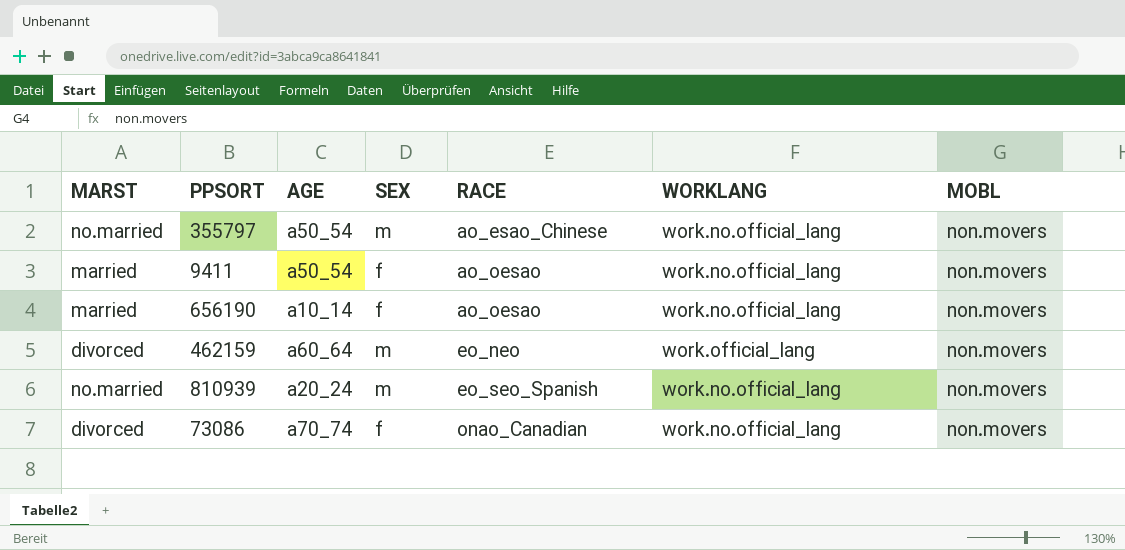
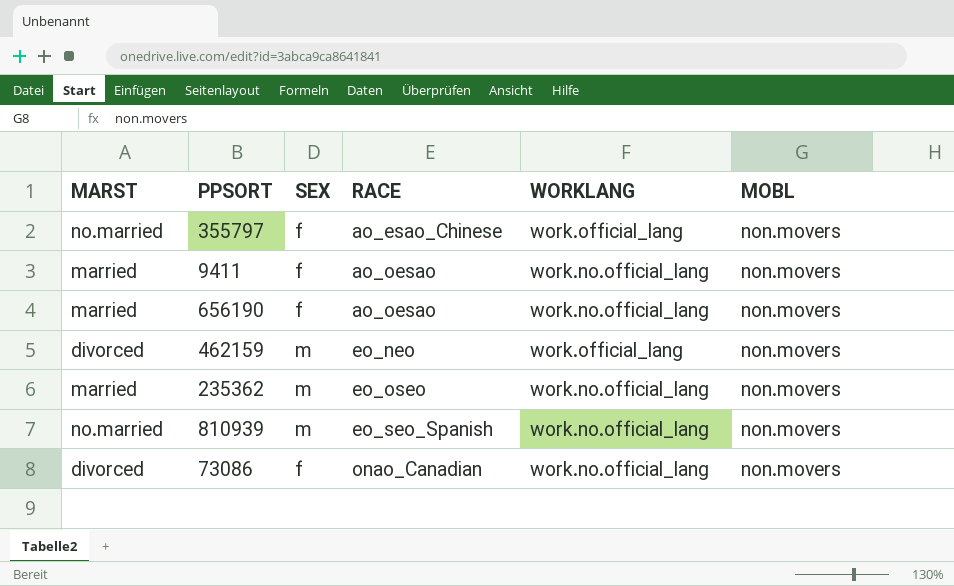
column AGE | position: 3 -> none
355797 | SEX: m -> f
355797 | WORKLANG: work.no.official_lang -> work.official_lang
row 235362: none -> married | m | eo_oseo | work.no.official_lang | non.movers

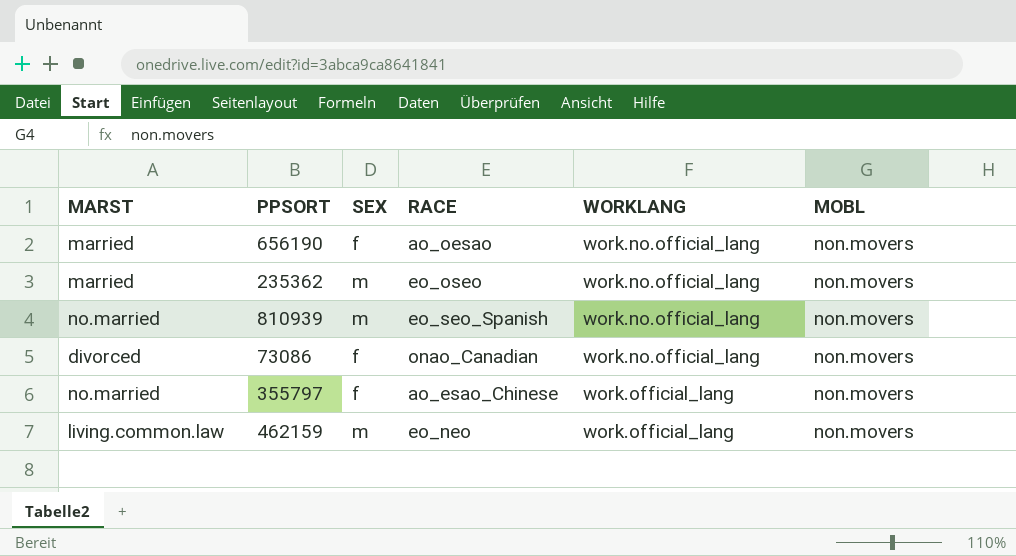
row order: RACE ascending -> WORKLANG ascending
row 9411: married | f | ao_oesao | work.no.official_lang | non.movers -> none
462159 | MARST: divorced -> living.common.law

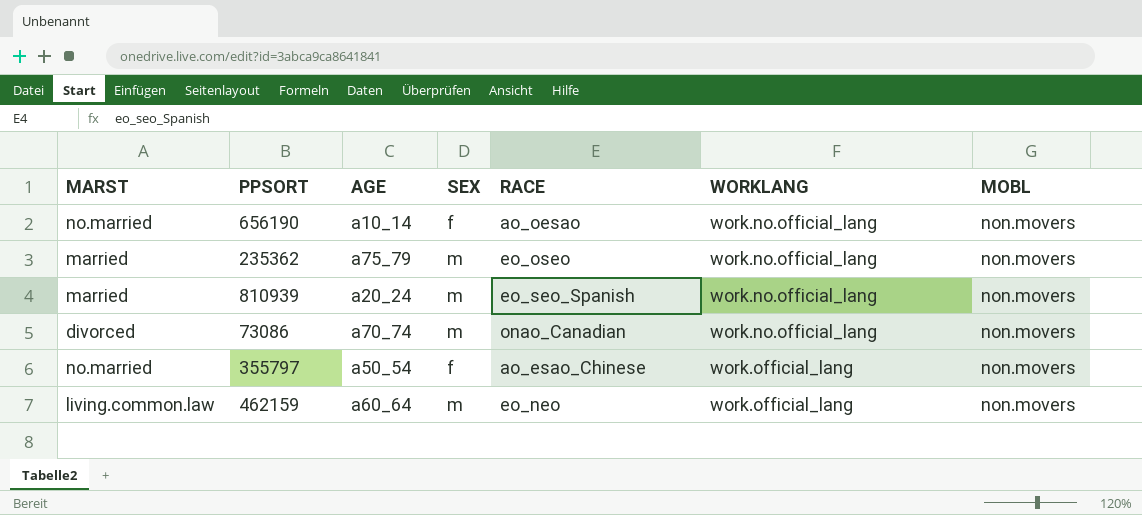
column AGE | position: none -> 3
656190 | MARST: married -> no.married
810939 | MARST: no.married -> married
73086 | SEX: f -> m

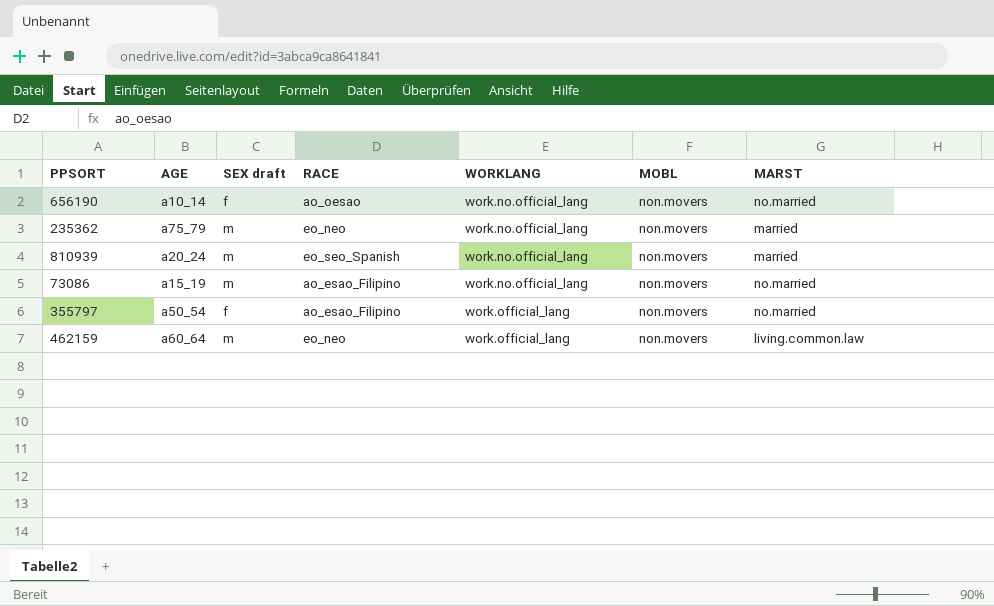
column name: SEX -> SEX draft
column MARST | position: 1 -> 7
235362 | RACE: eo_oseo -> eo_neo
73086 | AGE: a70_74 -> a15_19
73086 | RACE: onao_Canadian -> ao_esao_Filipino
73086 | MARST: divorced -> no.married
355797 | RACE: ao_esao_Chinese -> ao_esao_Filipino

